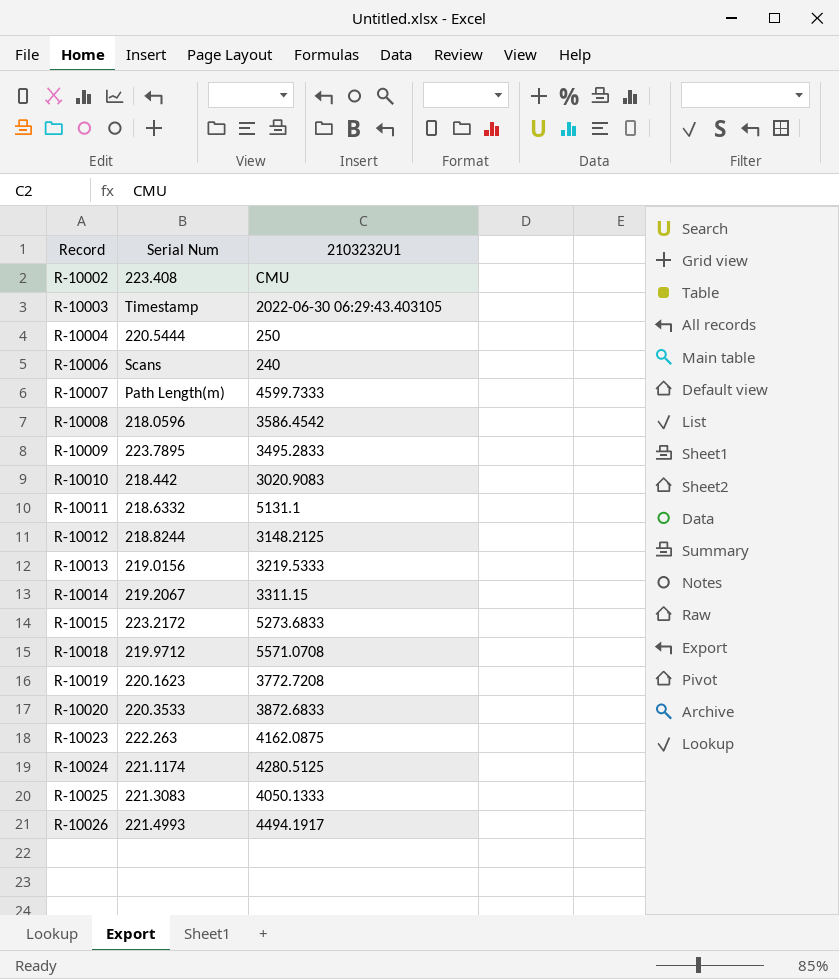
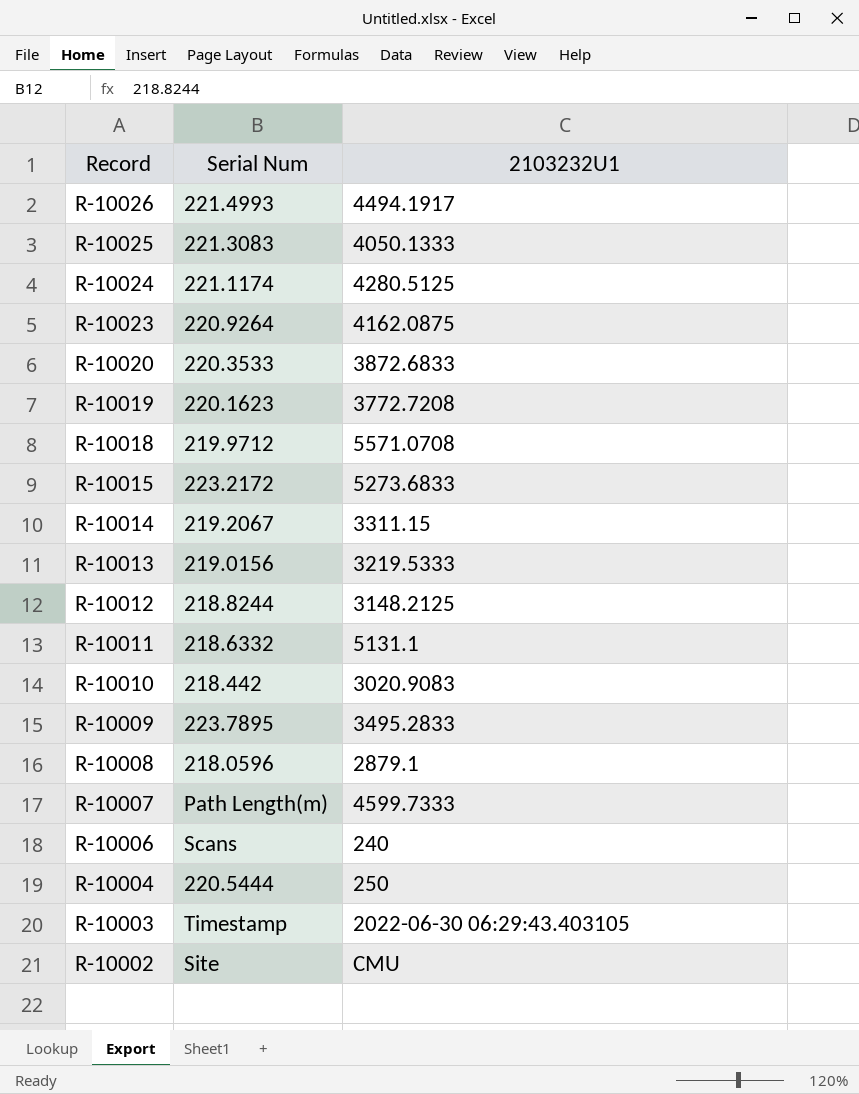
row order: Record ascending -> Record descending
R-10023 | Serial Num: 222.263 -> 220.9264
R-10008 | 2103232U1: 3586.4542 -> 2879.1
R-10002 | Serial Num: 223.408 -> Site

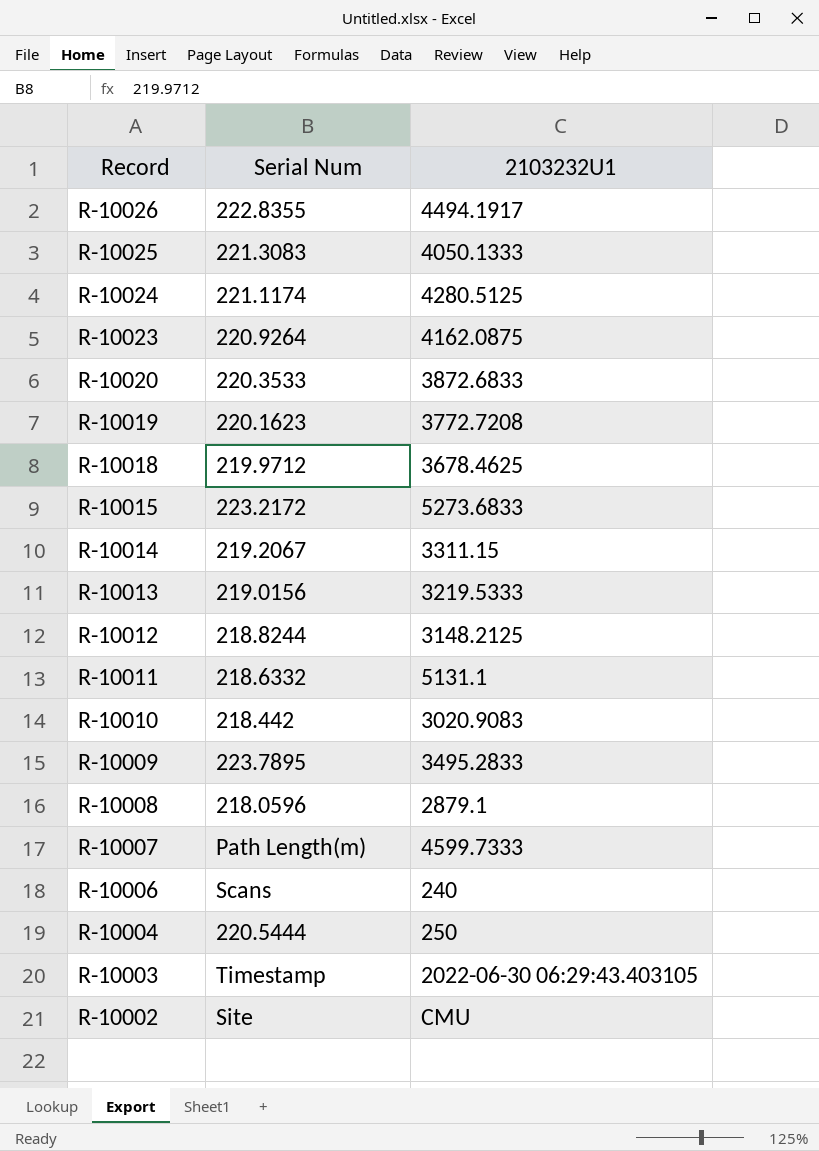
R-10026 | Serial Num: 221.4993 -> 222.8355
R-10018 | 2103232U1: 5571.0708 -> 3678.4625

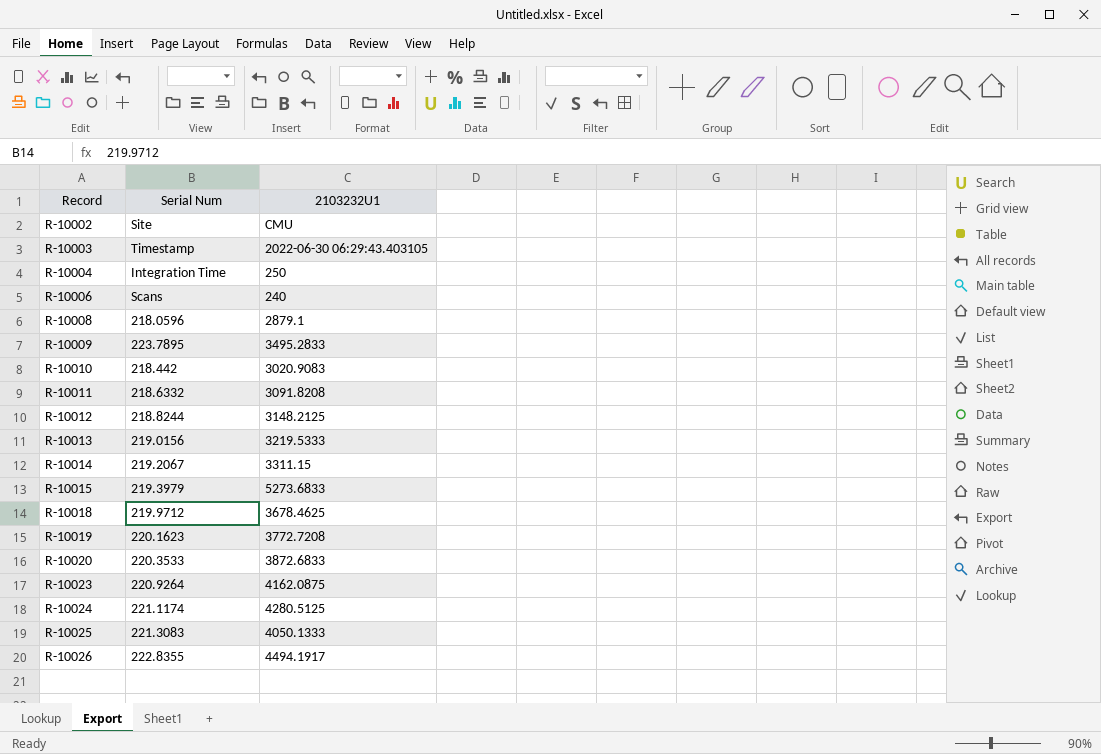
row order: Record descending -> Record ascending
row R-10007: Path Length(m) | 4599.7333 -> none
R-10004 | Serial Num: 220.5444 -> Integration Time
R-10011 | 2103232U1: 5131.1 -> 3091.8208
R-10015 | Serial Num: 223.2172 -> 219.3979

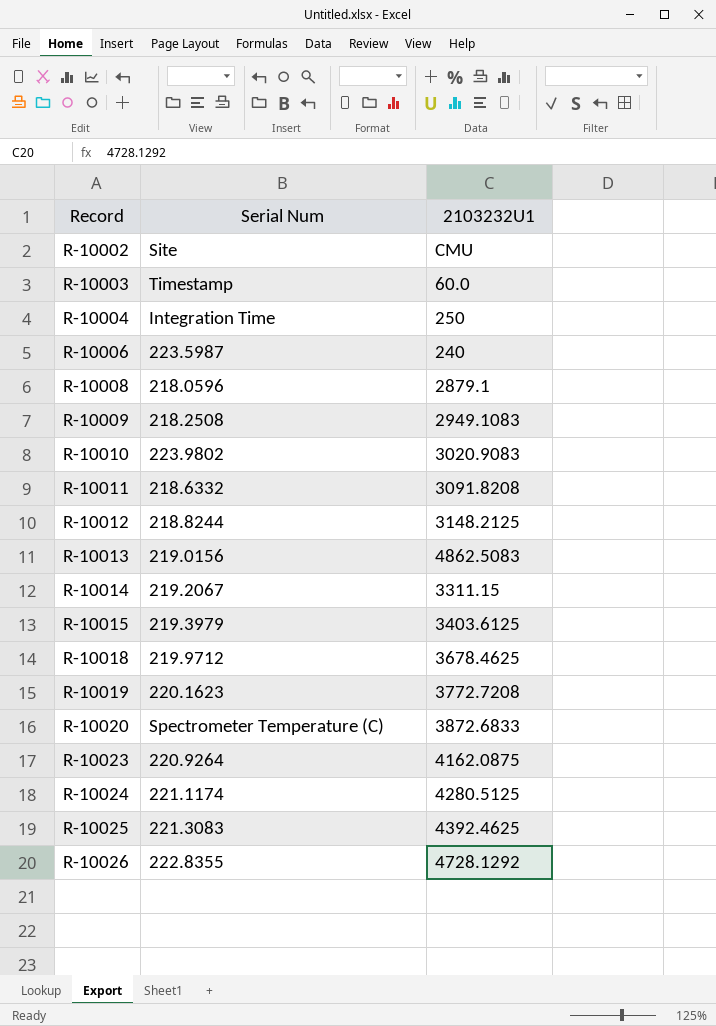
R-10003 | 2103232U1: 2022-06-30 06:29:43.403105 -> 60.0
R-10006 | Serial Num: Scans -> 223.5987
R-10009 | Serial Num: 223.7895 -> 218.2508
R-10009 | 2103232U1: 3495.2833 -> 2949.1083
R-10010 | Serial Num: 218.442 -> 223.9802
R-10013 | 2103232U1: 3219.5333 -> 4862.5083
R-10015 | 2103232U1: 5273.6833 -> 3403.6125
R-10020 | Serial Num: 220.3533 -> Spectrometer Temperature (C)
R-10025 | 2103232U1: 4050.1333 -> 4392.4625
R-10026 | 2103232U1: 4494.1917 -> 4728.1292

